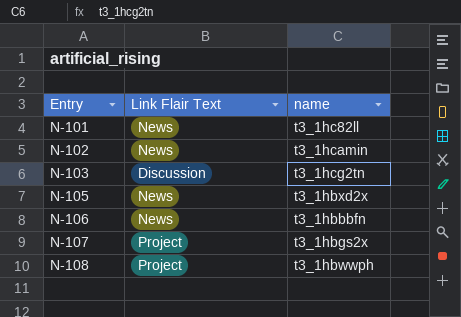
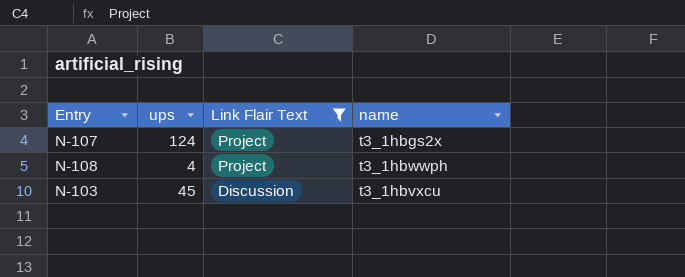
filter: none -> Link Flair Text != News
row order: Entry ascending -> Link Flair Text descending
column ups | position: none -> 2
N-103 | name: t3_1hcg2tn -> t3_1hbvxcu

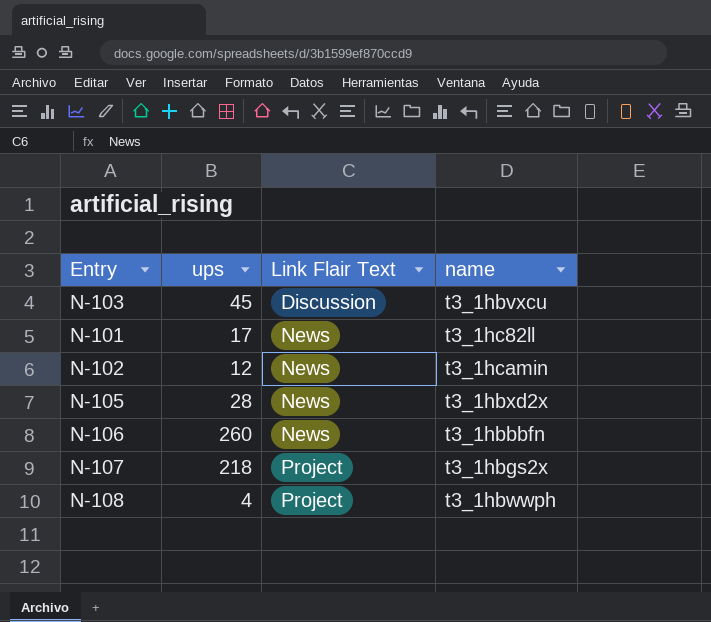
filter: Link Flair Text != News -> none
row order: Link Flair Text descending -> Link Flair Text ascending
N-107 | ups: 124 -> 218

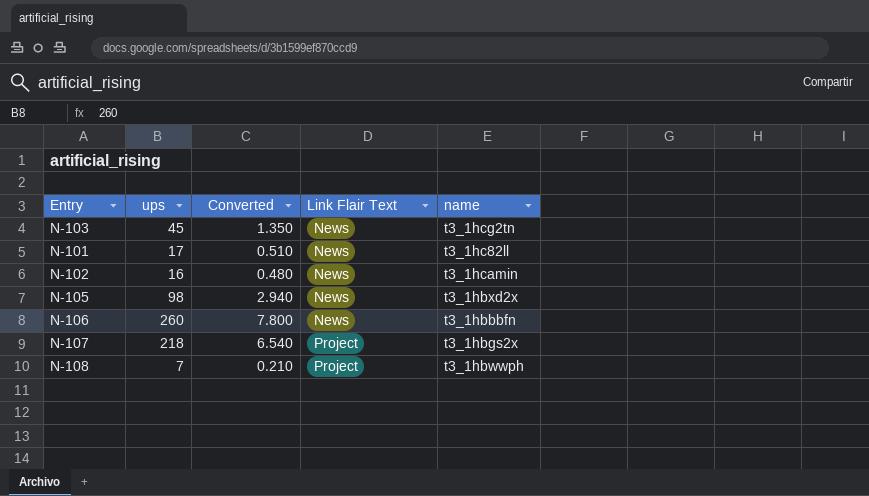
column Converted | formula: none -> [ups] * 0.03
N-103 | Link Flair Text: Discussion -> News
N-103 | name: t3_1hbvxcu -> t3_1hcg2tn
N-102 | ups: 12 -> 16
N-105 | ups: 28 -> 98
N-108 | ups: 4 -> 7

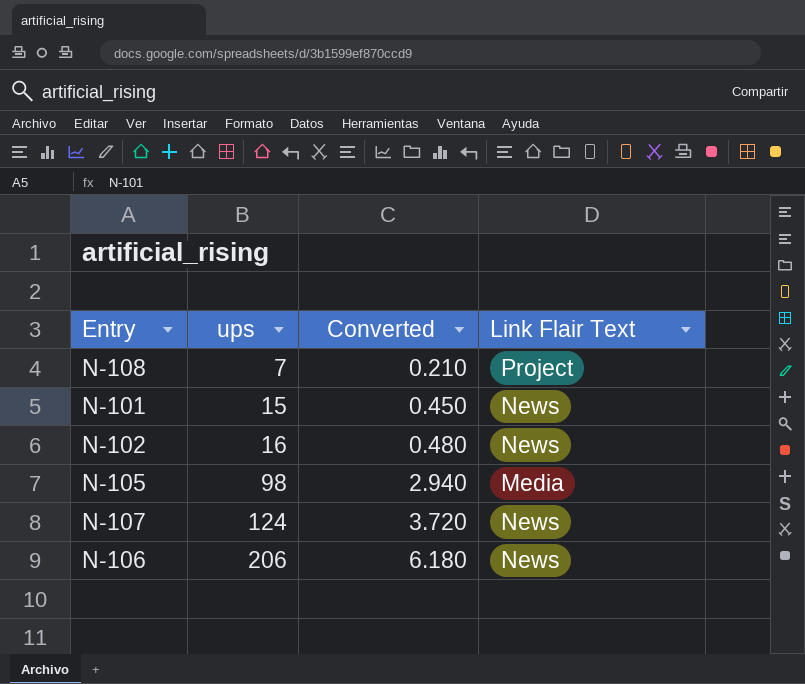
row order: Link Flair Text ascending -> ups ascending
column name | position: 5 -> none
row N-103: 45 | 1.350 | News | t3_1hcg2tn -> none
N-101 | ups: 17 -> 15
N-101 | Converted: 0.510 -> 0.450
N-105 | Link Flair Text: News -> Media
N-107 | ups: 218 -> 124
N-107 | Converted: 6.540 -> 3.720
N-107 | Link Flair Text: Project -> News
N-106 | ups: 260 -> 206
N-106 | Converted: 7.800 -> 6.180

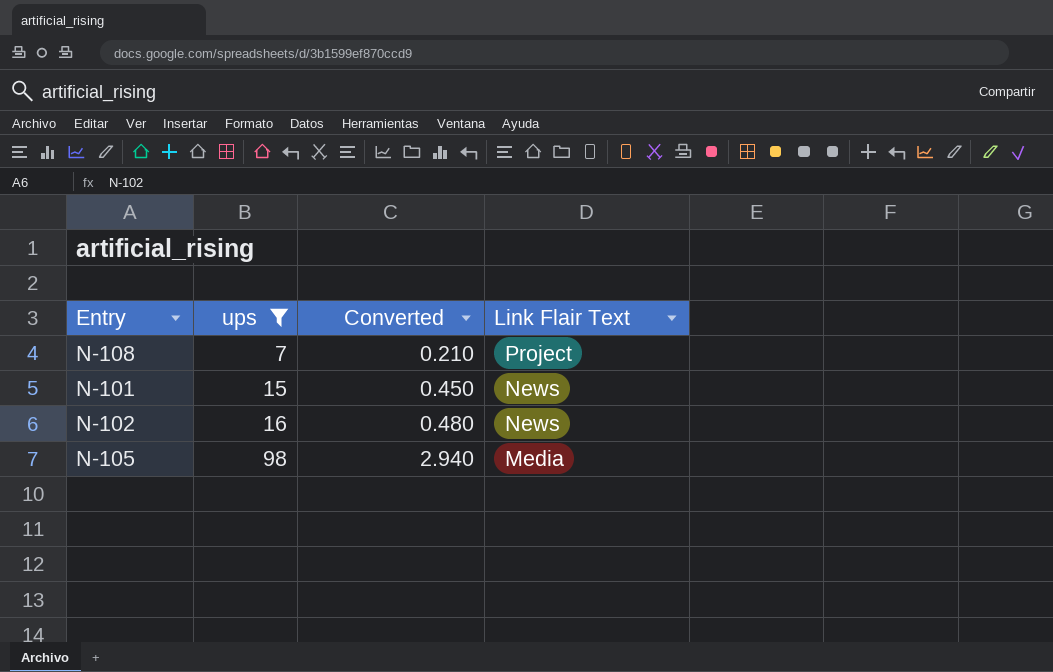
filter: none -> ups <= 98

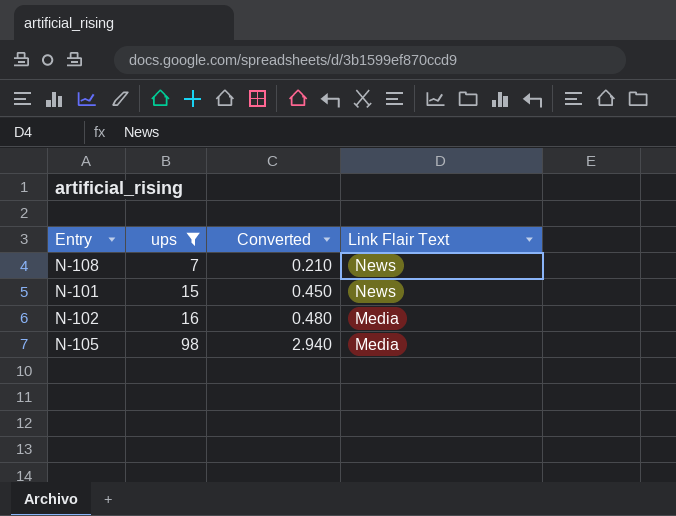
N-108 | Link Flair Text: Project -> News
N-102 | Link Flair Text: News -> Media

